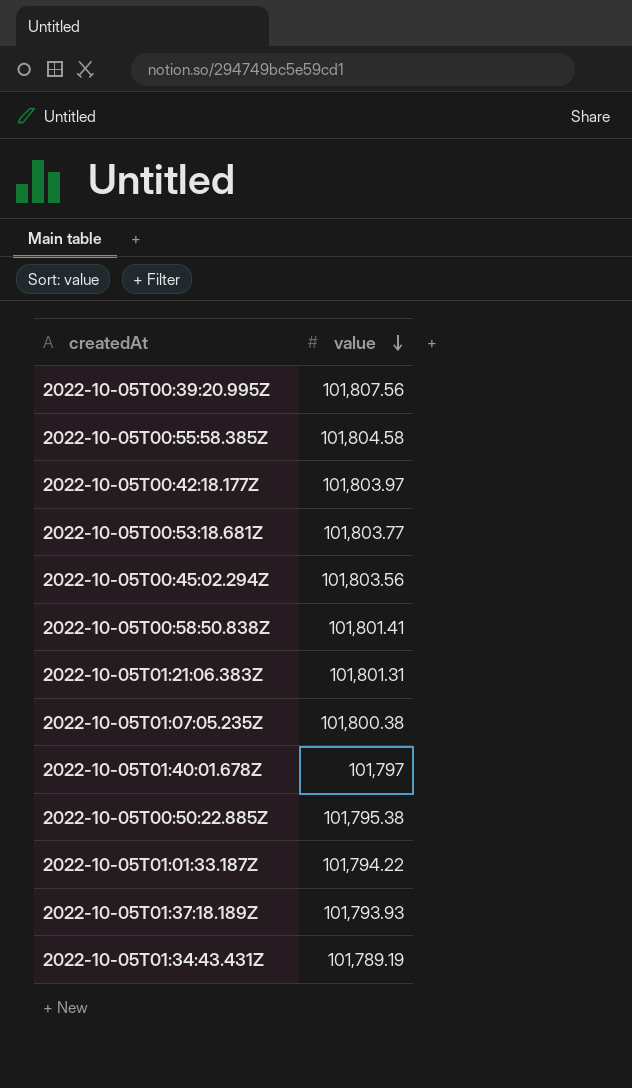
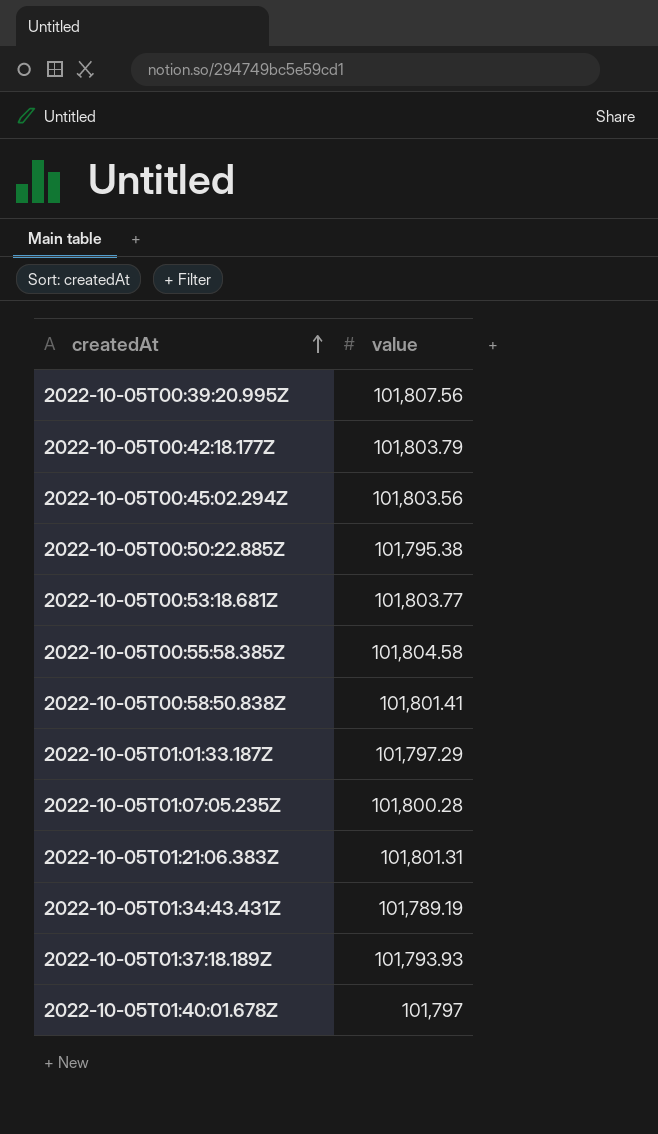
row order: value descending -> createdAt ascending
2022-10-05T00:42:18.177Z | value: 101,803.97 -> 101,803.79
2022-10-05T01:01:33.187Z | value: 101,794.22 -> 101,797.29
2022-10-05T01:07:05.235Z | value: 101,800.38 -> 101,800.28

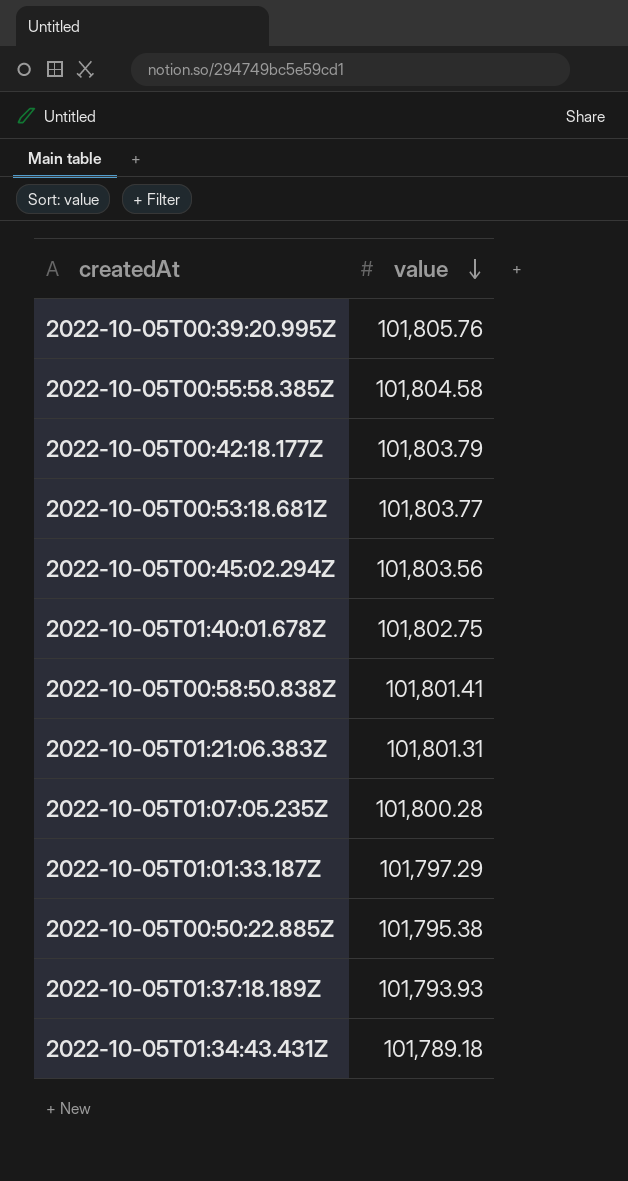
row order: createdAt ascending -> value descending
2022-10-05T00:39:20.995Z | value: 101,807.56 -> 101,805.76
2022-10-05T01:40:01.678Z | value: 101,797 -> 101,802.75
2022-10-05T01:34:43.431Z | value: 101,789.19 -> 101,789.18

